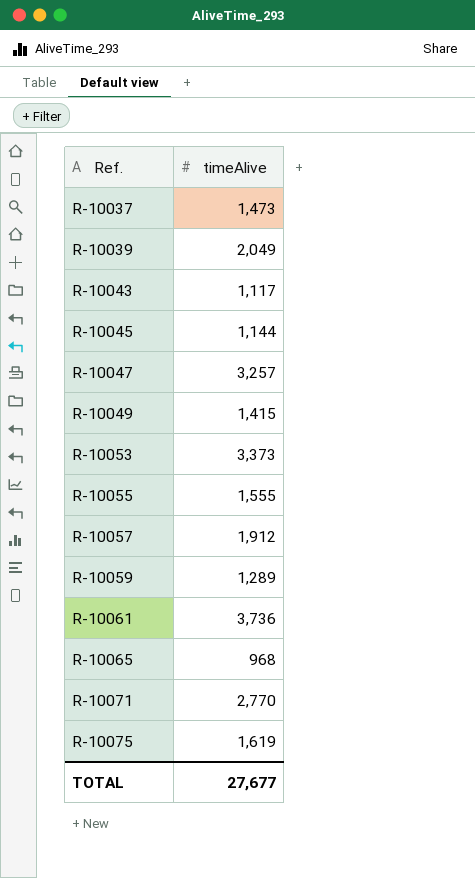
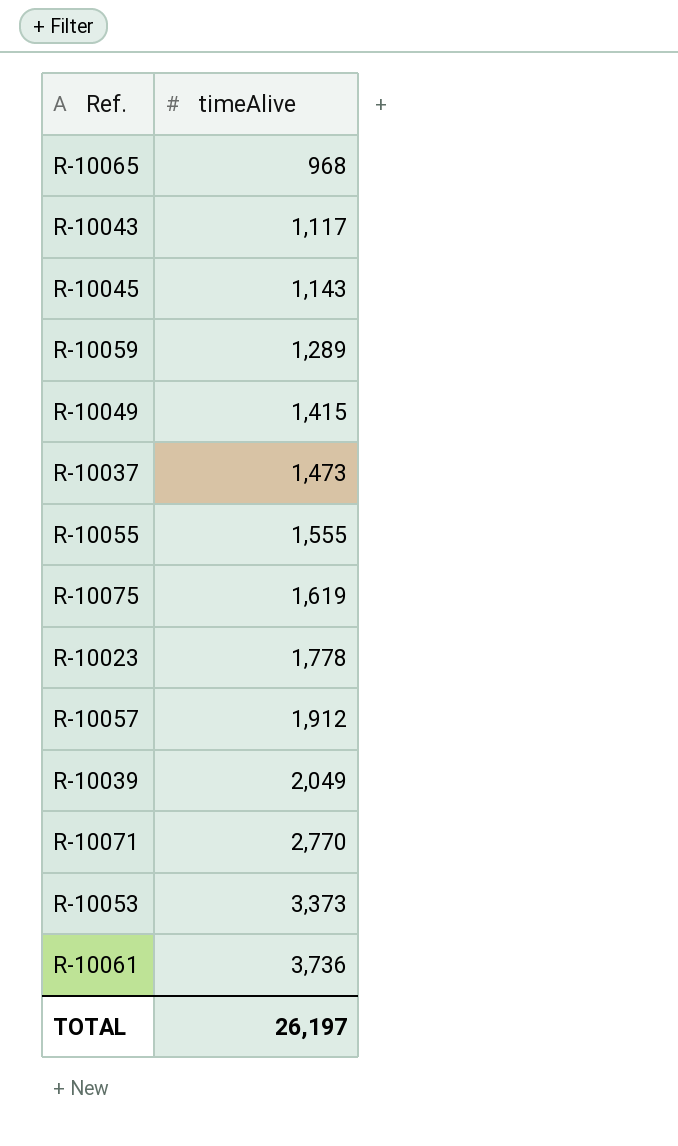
row order: Ref. ascending -> timeAlive ascending
row R-10047: 3,257 -> none
R-10045 | timeAlive: 1,144 -> 1,143
row R-10023: none -> 1,778
TOTAL | timeAlive: 27,677 -> 26,197

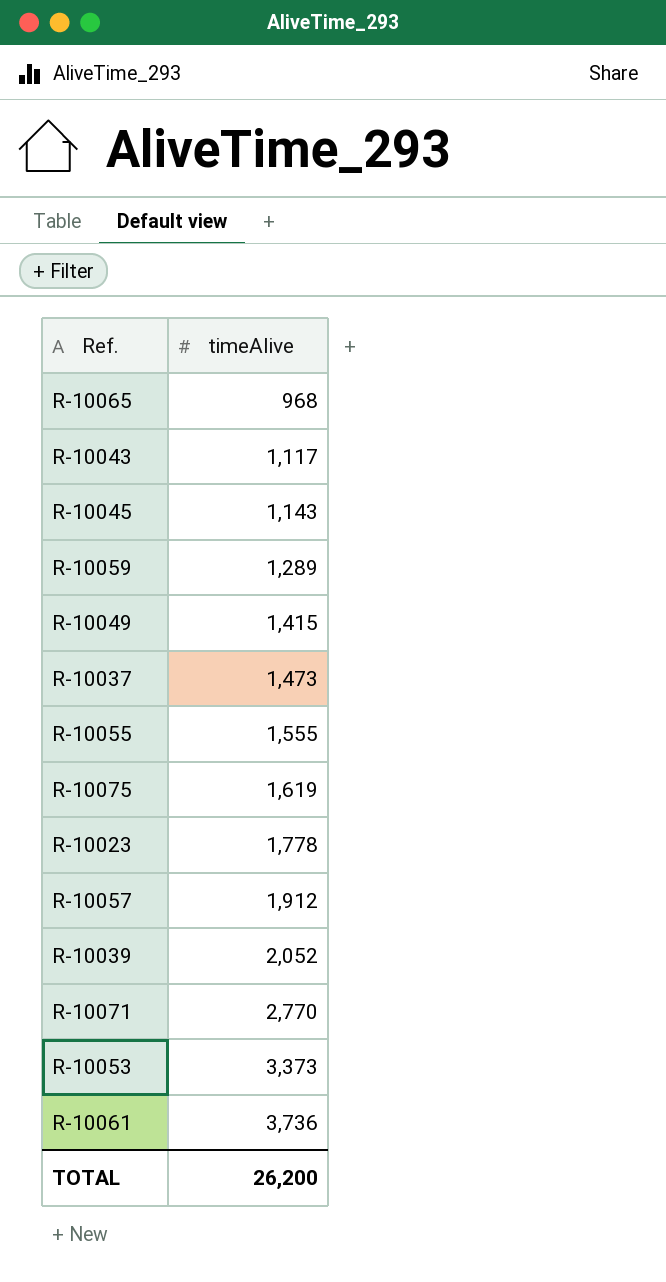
R-10039 | timeAlive: 2,049 -> 2,052
TOTAL | timeAlive: 26,197 -> 26,200

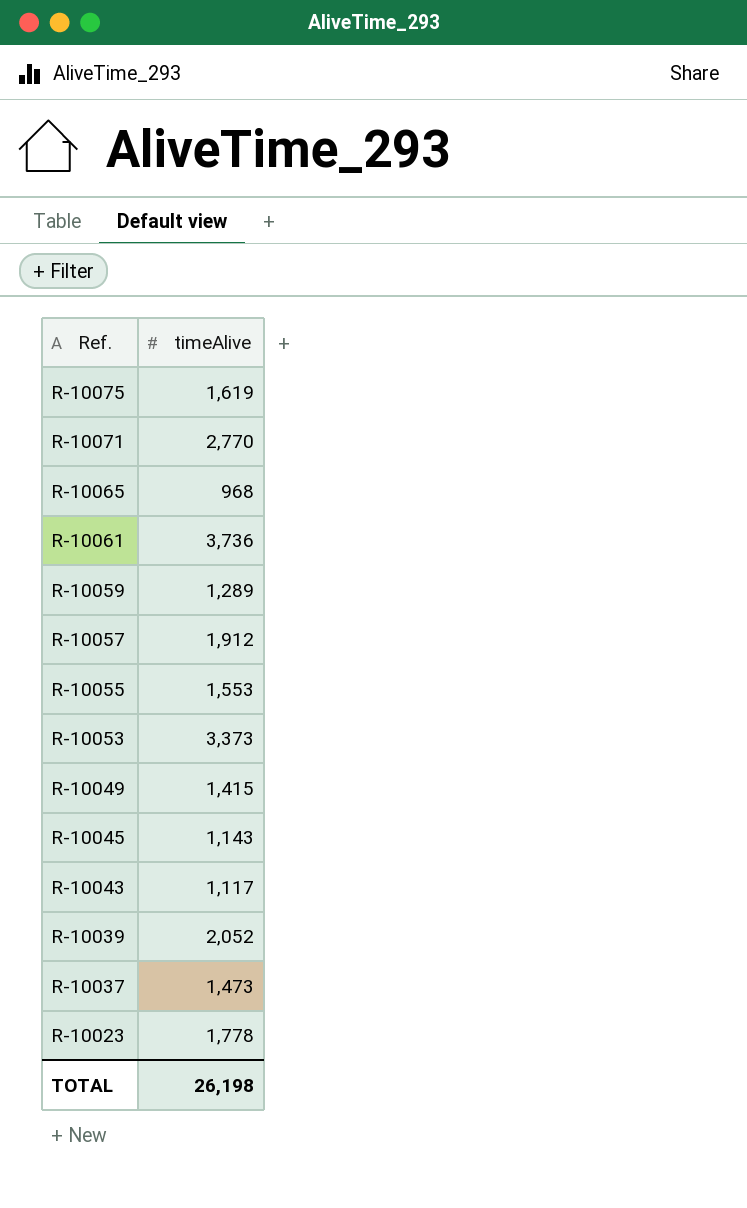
row order: timeAlive ascending -> Ref. descending
R-10055 | timeAlive: 1,555 -> 1,553
TOTAL | timeAlive: 26,200 -> 26,198

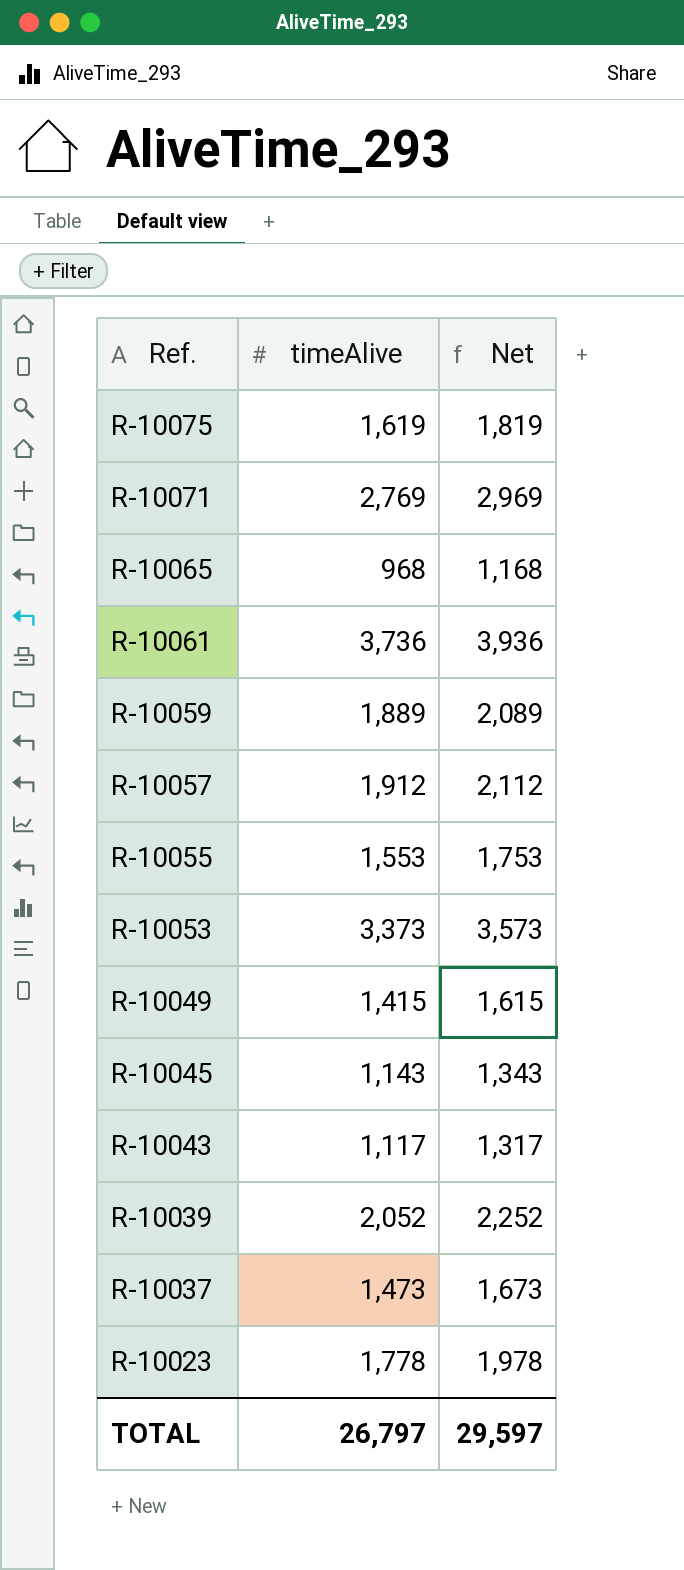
column Net | formula: none -> [timeAlive] + 200
R-10071 | timeAlive: 2,770 -> 2,769
R-10059 | timeAlive: 1,289 -> 1,889
TOTAL | timeAlive: 26,198 -> 26,797

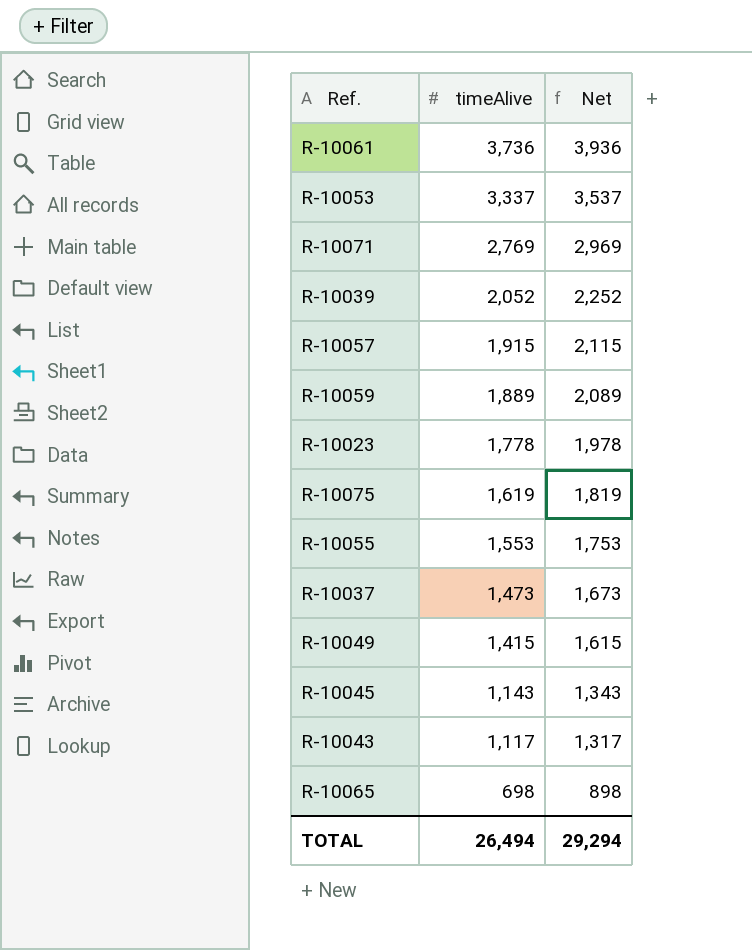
row order: Ref. descending -> timeAlive descending
R-10053 | timeAlive: 3,373 -> 3,337
R-10053 | Net: 3,573 -> 3,537
R-10057 | timeAlive: 1,912 -> 1,915
R-10057 | Net: 2,112 -> 2,115
R-10065 | timeAlive: 968 -> 698
R-10065 | Net: 1,168 -> 898
TOTAL | timeAlive: 26,797 -> 26,494
TOTAL | Net: 29,597 -> 29,294

